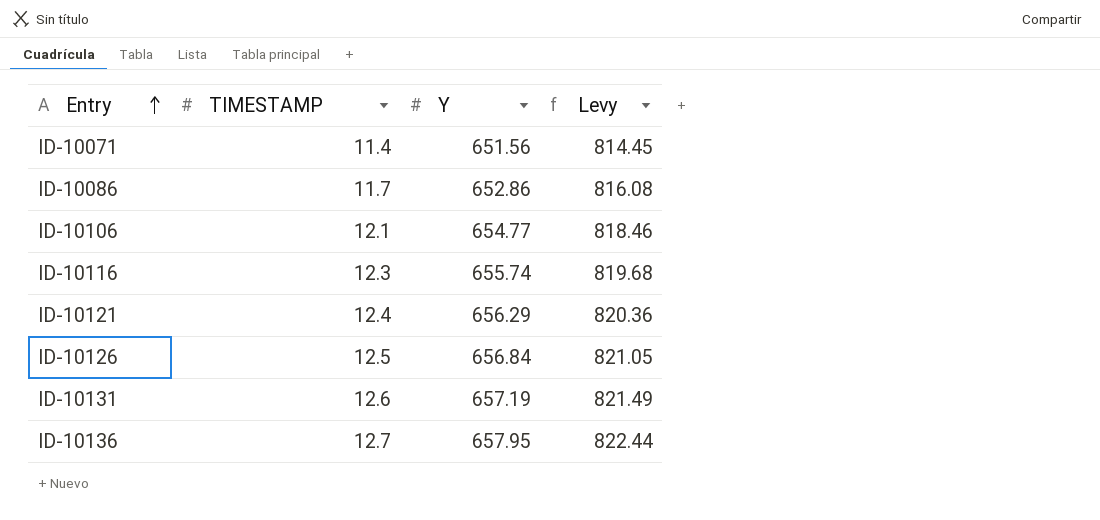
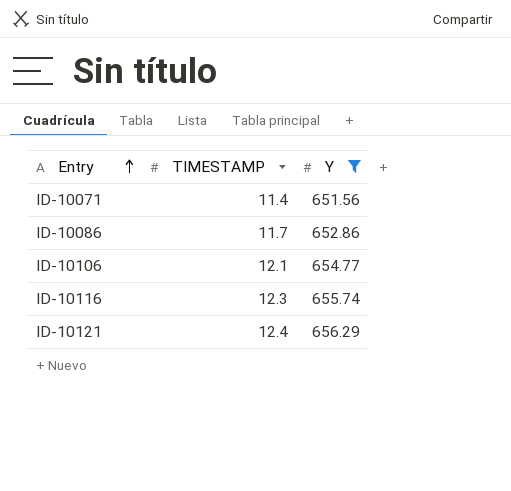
filter: none -> Y <= 656.29
column Levy | formula: [Y] * 1.25 -> none

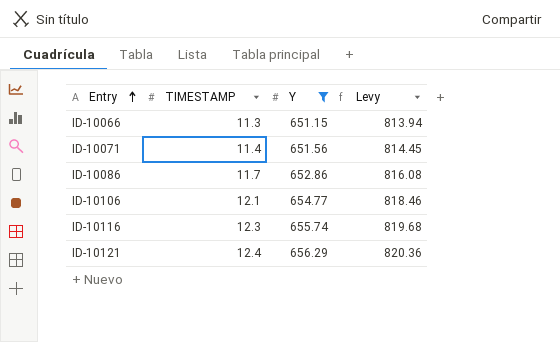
column Levy | formula: none -> [Y] * 1.25
row ID-10066: none -> 11.3 | 651.15 | 813.94

